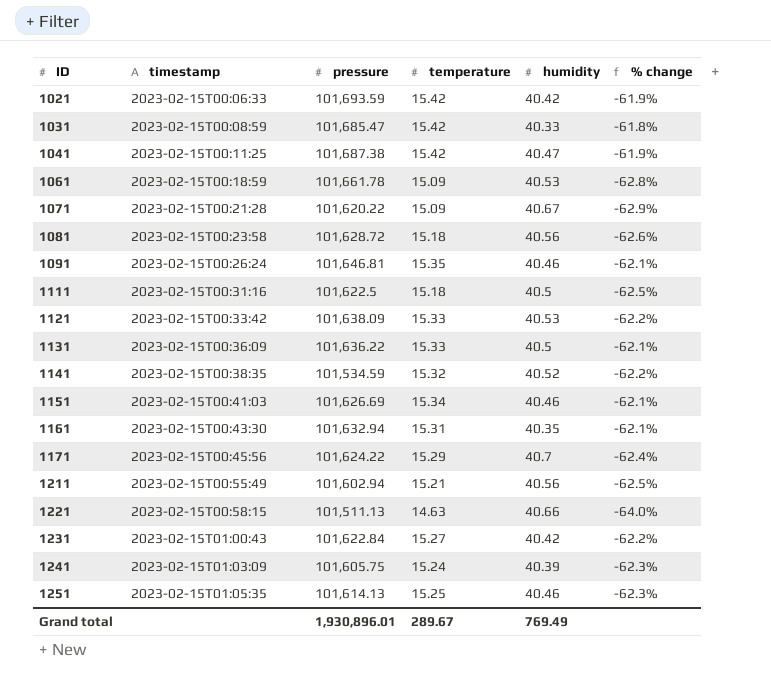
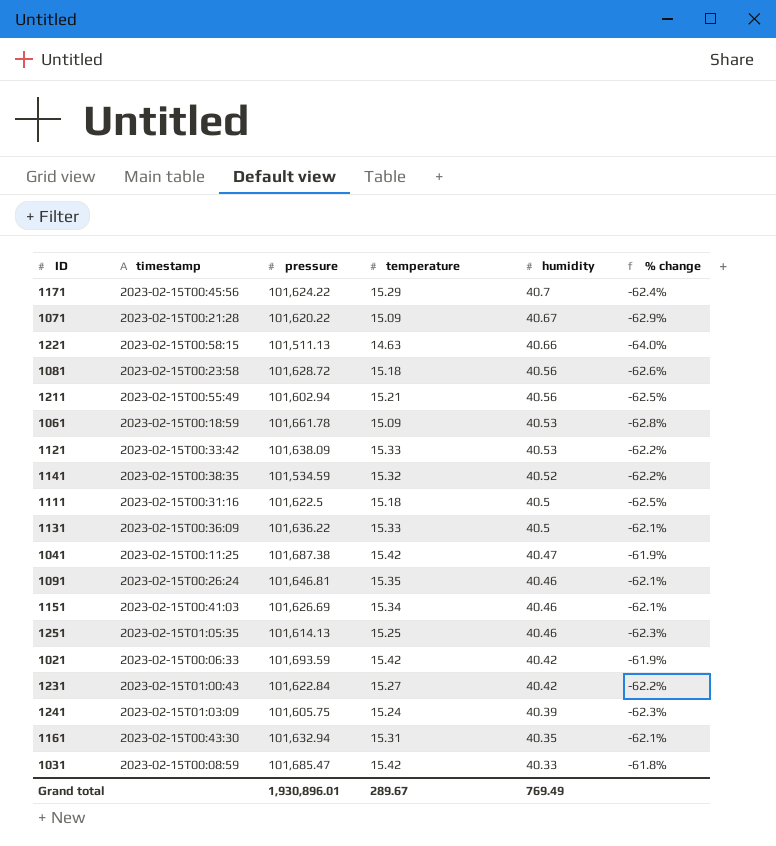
row order: ID ascending -> humidity descending

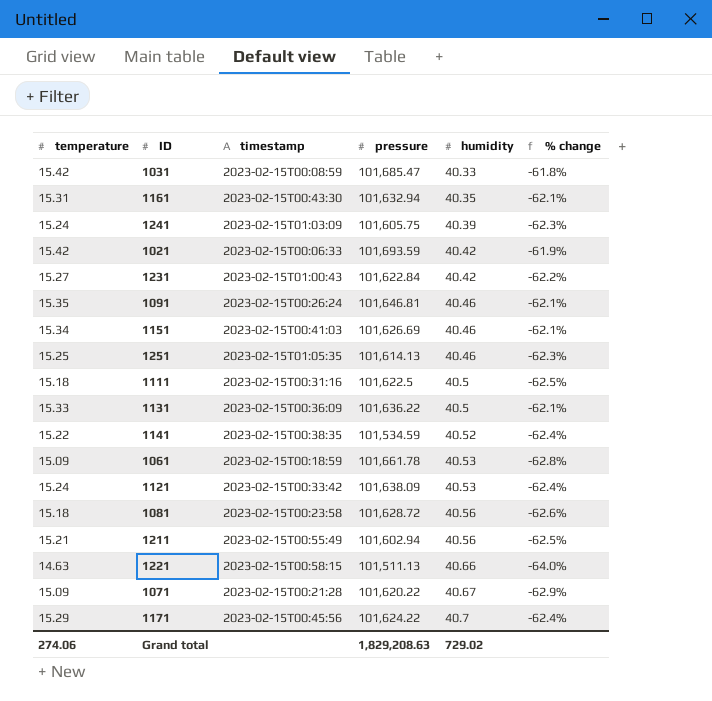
row order: humidity descending -> humidity ascending
column temperature | position: 4 -> 1
row 1041: 2023-02-15T00:11:25 | 101,687.38 | 15.42 | 40.47 | -61.9% -> none
1141 | temperature: 15.32 -> 15.22
1141 | % change: -62.2% -> -62.4%
1121 | temperature: 15.33 -> 15.24
1121 | % change: -62.2% -> -62.4%
Grand total | temperature: 289.67 -> 274.06
Grand total | pressure: 1,930,896.01 -> 1,829,208.63
Grand total | humidity: 769.49 -> 729.02

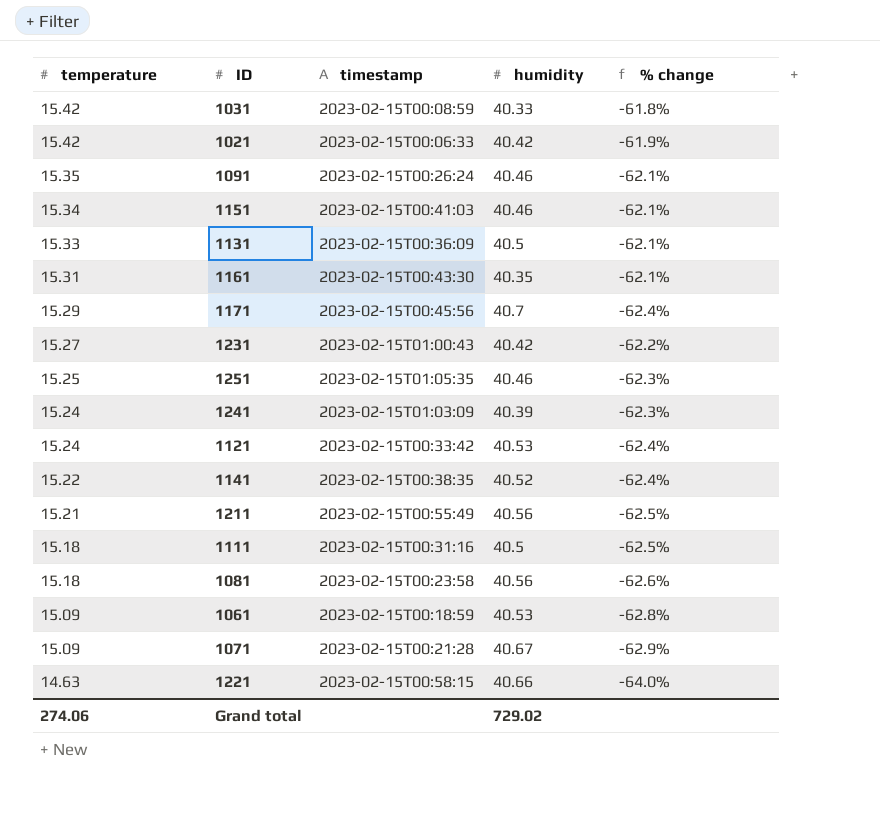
row order: humidity ascending -> temperature descending
column pressure | position: 4 -> none

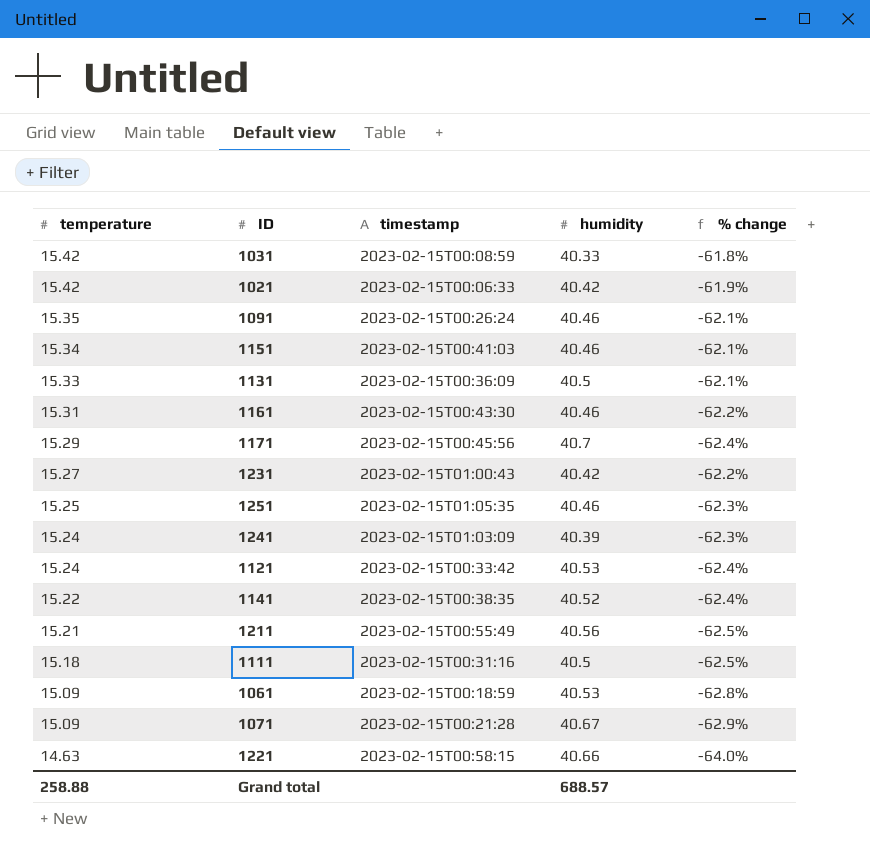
row 1081: 15.18 | 2023-02-15T00:23:58 | 40.56 | -62.6% -> none
1161 | humidity: 40.35 -> 40.46
1161 | % change: -62.1% -> -62.2%
Grand total | temperature: 274.06 -> 258.88
Grand total | humidity: 729.02 -> 688.57

